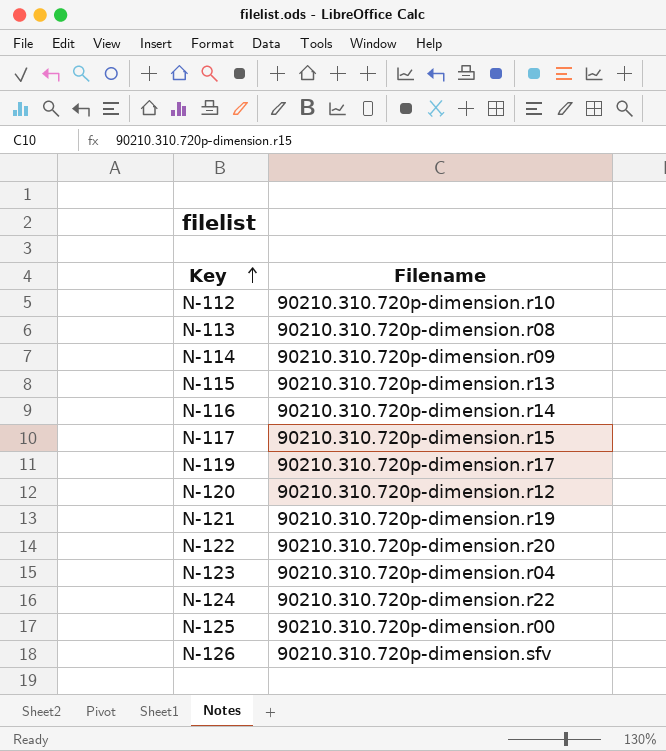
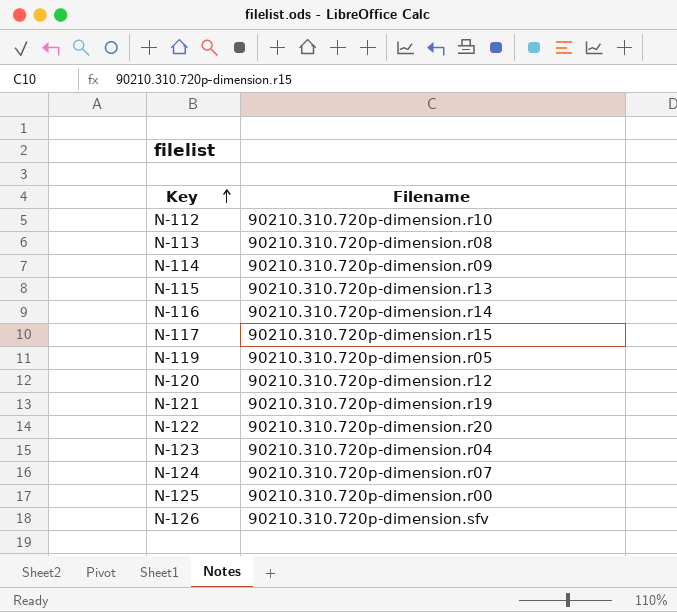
N-119 | Filename: 90210.310.720p-dimension.r17 -> 90210.310.720p-dimension.r05
N-124 | Filename: 90210.310.720p-dimension.r22 -> 90210.310.720p-dimension.r07

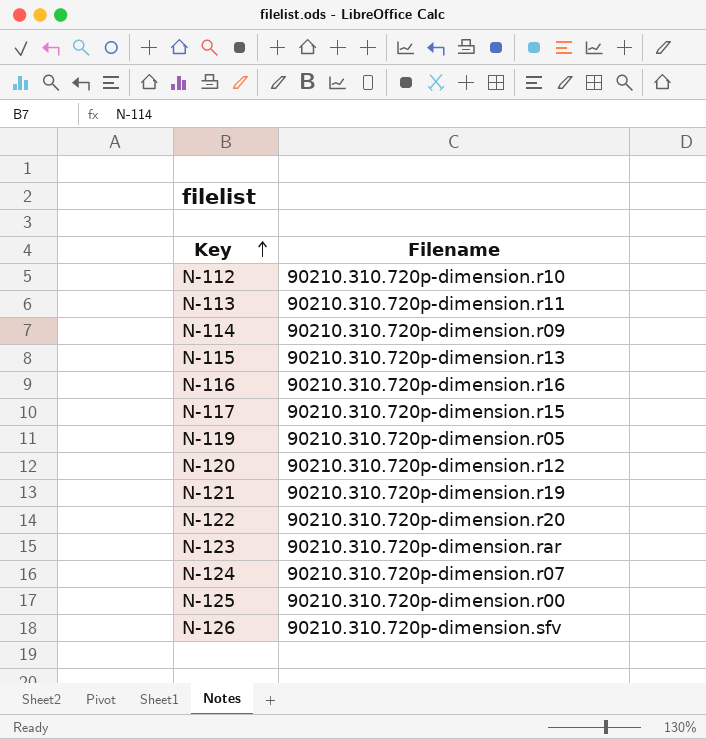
N-113 | Filename: 90210.310.720p-dimension.r08 -> 90210.310.720p-dimension.r11
N-116 | Filename: 90210.310.720p-dimension.r14 -> 90210.310.720p-dimension.r16
N-123 | Filename: 90210.310.720p-dimension.r04 -> 90210.310.720p-dimension.rar

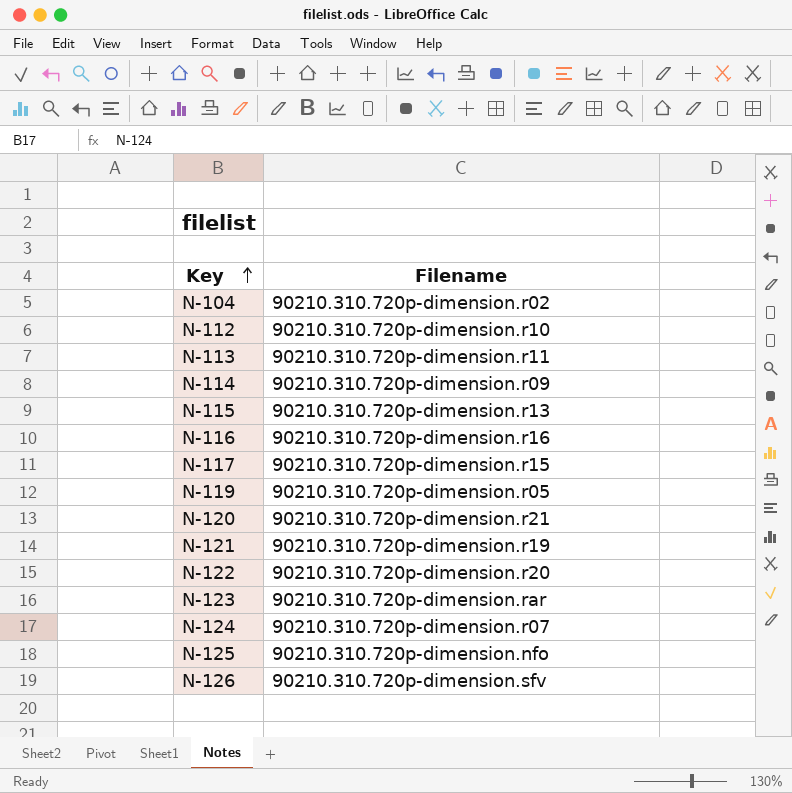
row N-104: none -> 90210.310.720p-dimension.r02
N-120 | Filename: 90210.310.720p-dimension.r12 -> 90210.310.720p-dimension.r21
N-125 | Filename: 90210.310.720p-dimension.r00 -> 90210.310.720p-dimension.nfo

